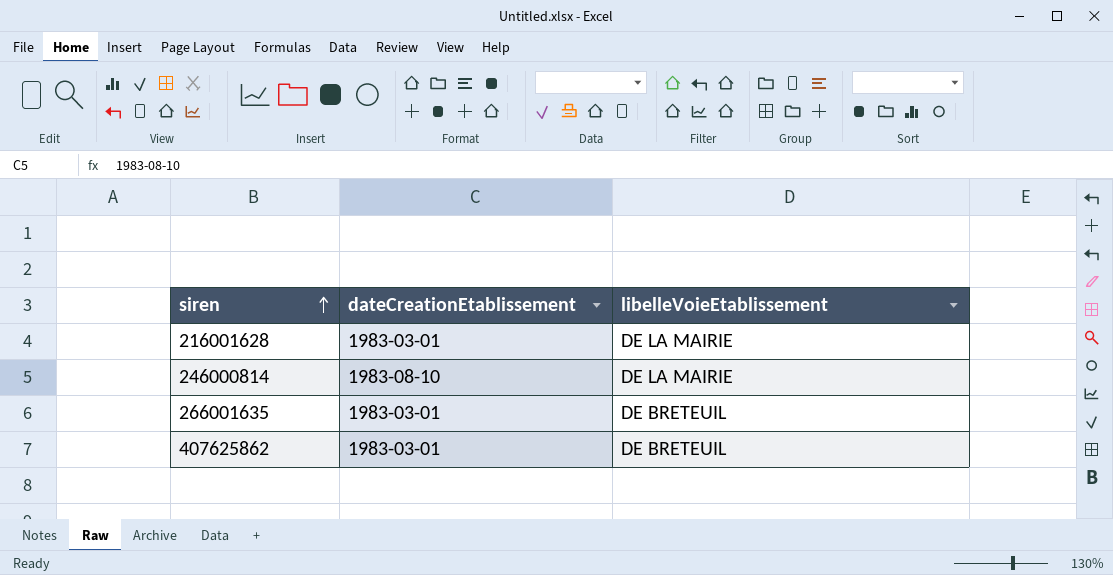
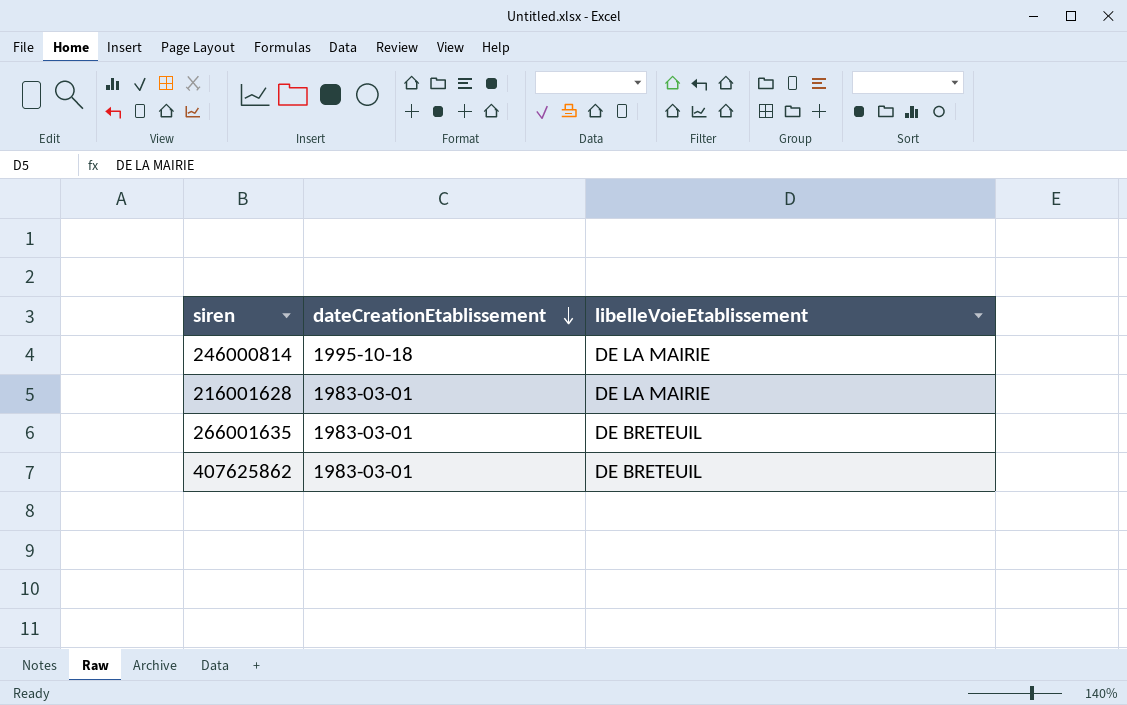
row order: siren ascending -> dateCreationEtablissement descending
246000814 | dateCreationEtablissement: 1983-08-10 -> 1995-10-18

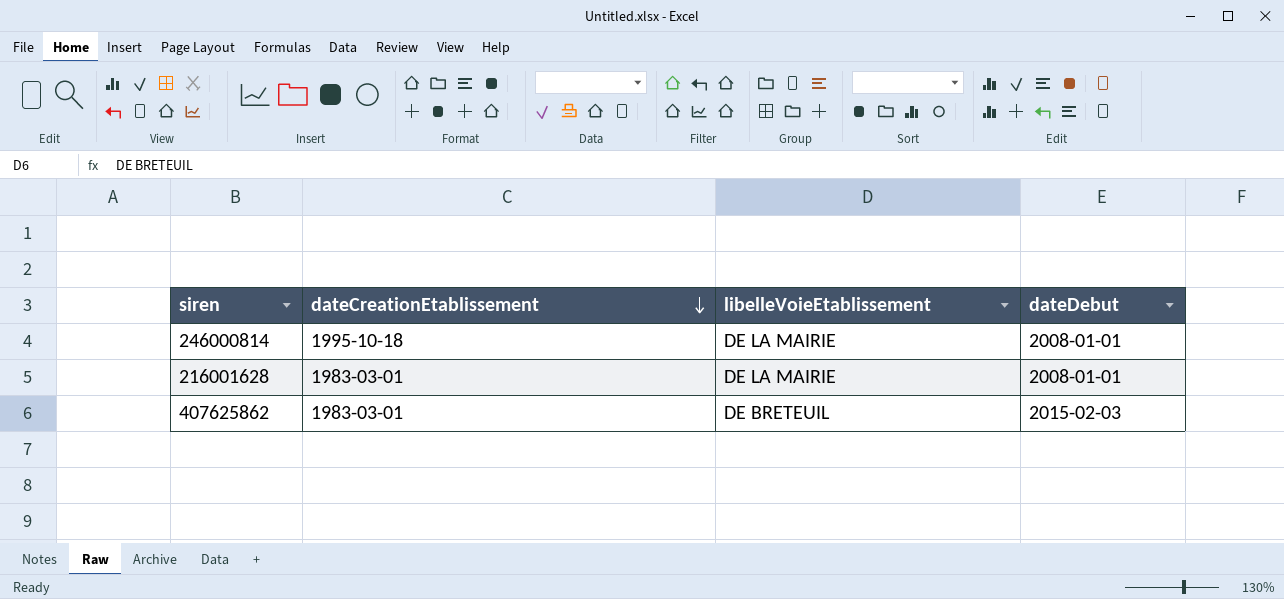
column dateDebut | position: none -> 4
row 266001635: 1983-03-01 | DE BRETEUIL -> none

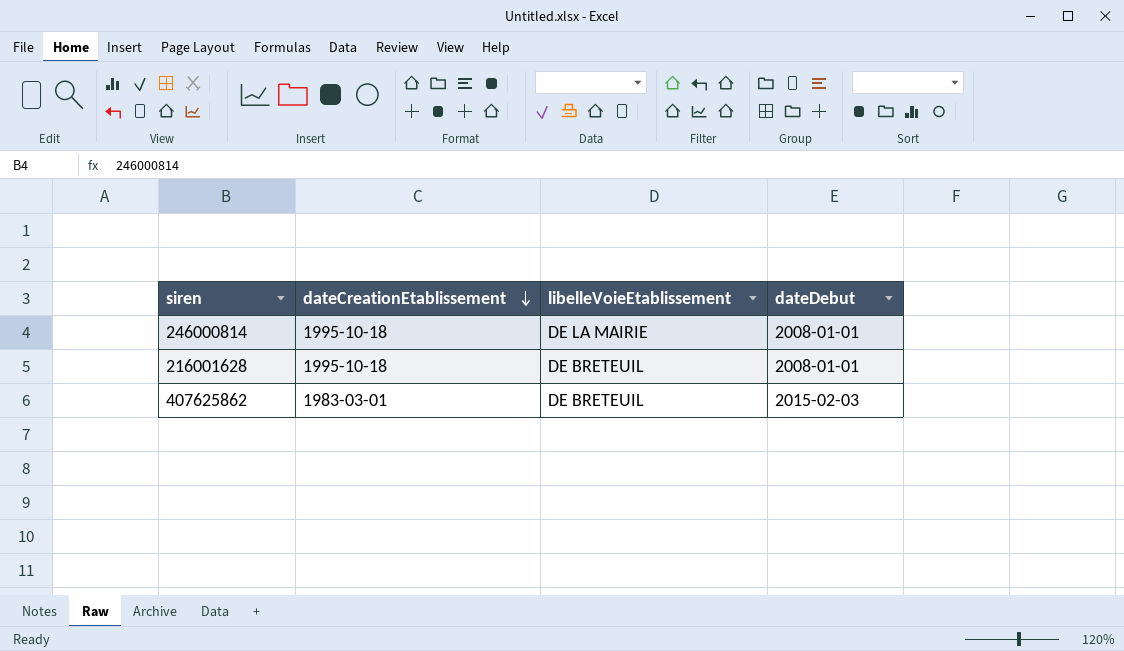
216001628 | dateCreationEtablissement: 1983-03-01 -> 1995-10-18
216001628 | libelleVoieEtablissement: DE LA MAIRIE -> DE BRETEUIL

